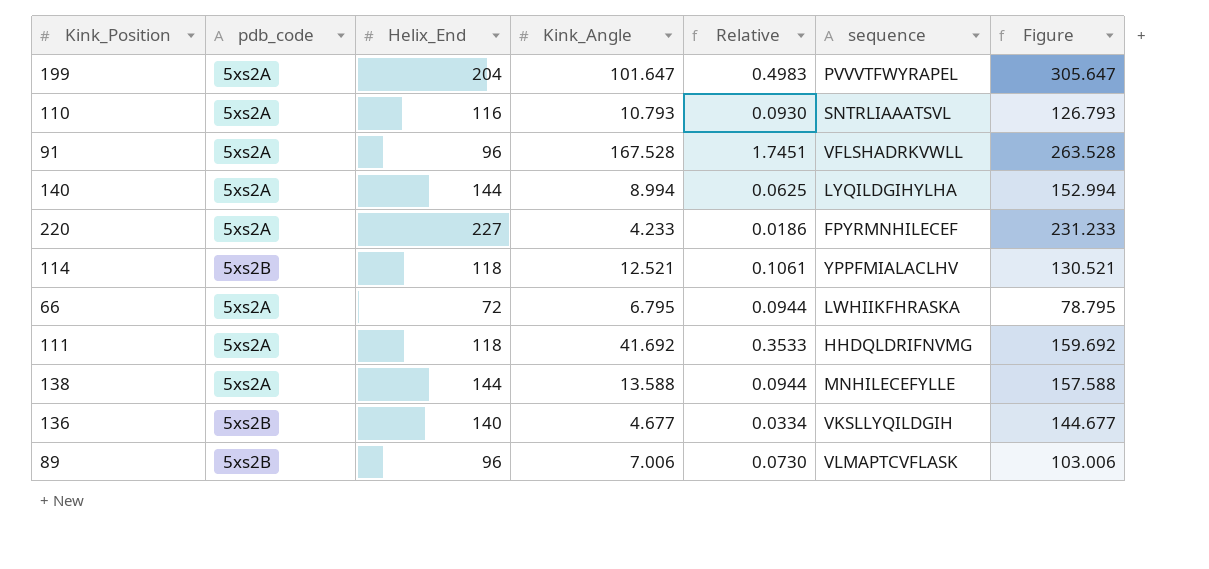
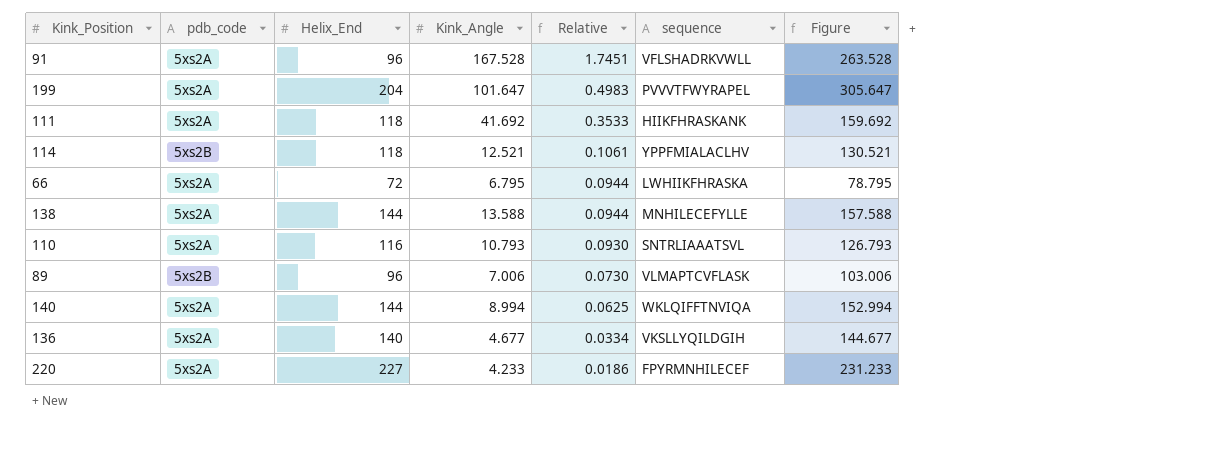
row order: none -> Relative descending
111 | sequence: HHDQLDRIFNVMG -> HIIKFHRASKANK
140 | sequence: LYQILDGIHYLHA -> WKLQIFFTNVIQA
136 | pdb_code: 5xs2B -> 5xs2A

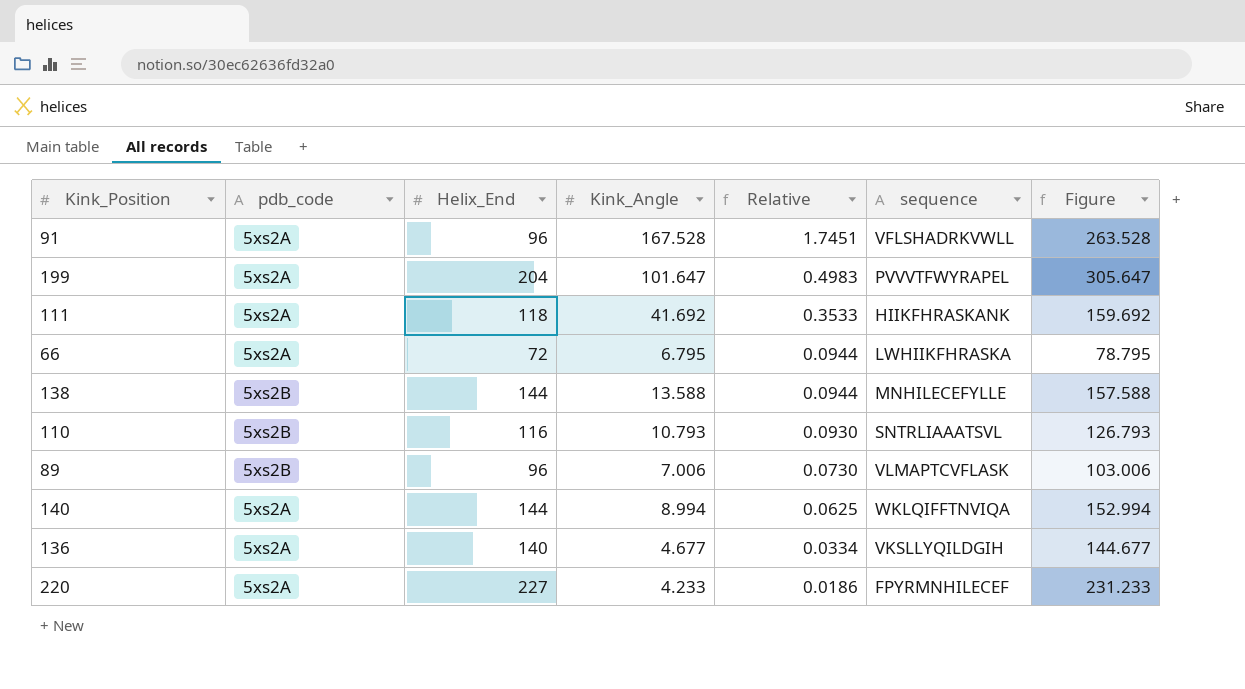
row 114: 5xs2B | 118 | 12.521 | 0.1061 | YPPFMIALACLHV | 130.521 -> none
138 | pdb_code: 5xs2A -> 5xs2B
110 | pdb_code: 5xs2A -> 5xs2B

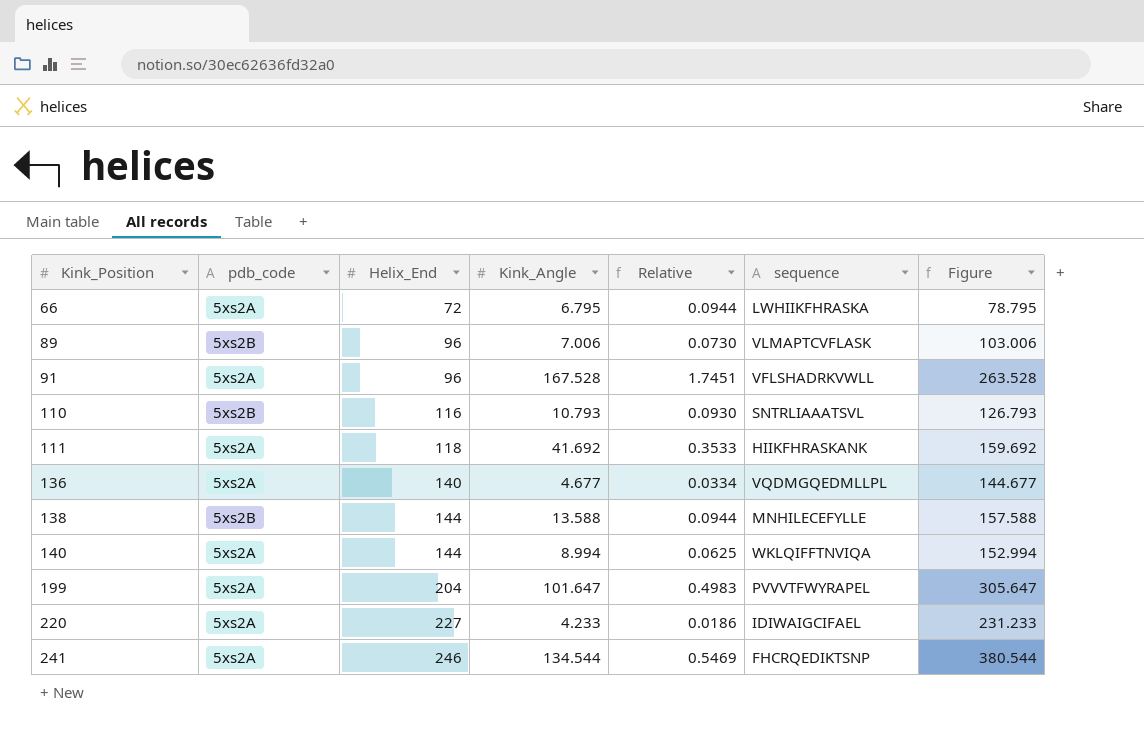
row order: Relative descending -> Kink_Position ascending
136 | sequence: VKSLLYQILDGIH -> VQDMGQEDMLLPL
220 | sequence: FPYRMNHILECEF -> IDIWAIGCIFAEL
row 241: none -> 5xs2A | 246 | 134.544 | 0.5469 | FHCRQEDIKTSNP | 380.544

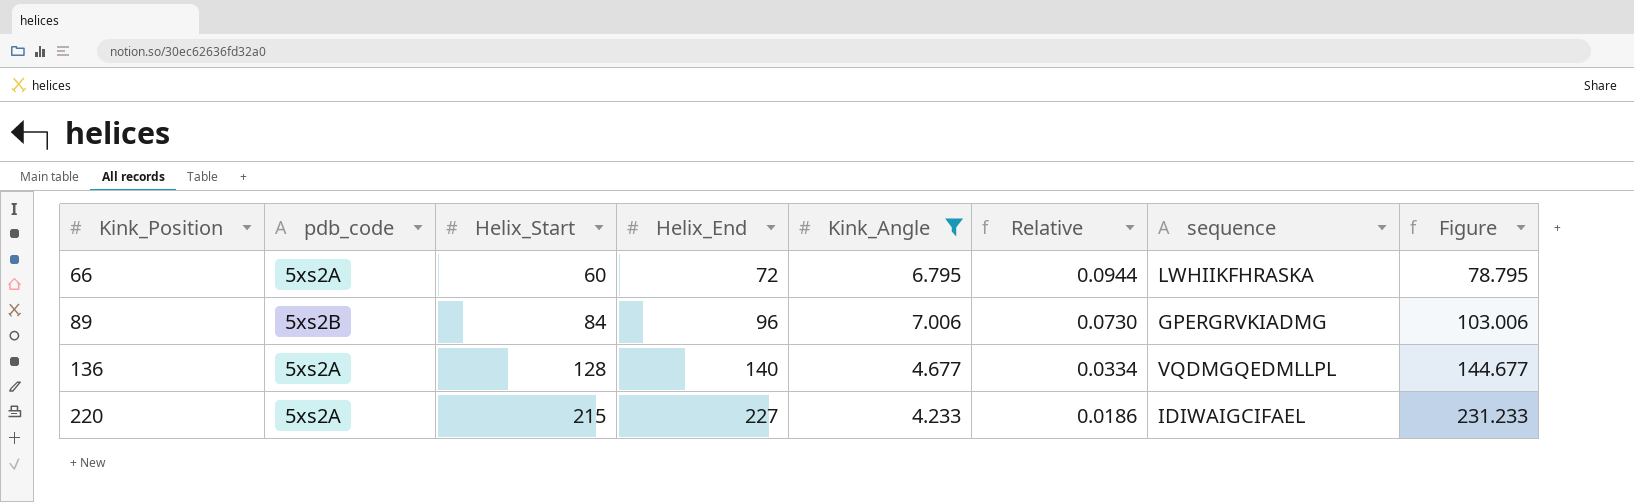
filter: none -> Kink_Angle <= 7.006
column Helix_Start | position: none -> 3
89 | sequence: VLMAPTCVFLASK -> GPERGRVKIADMG

